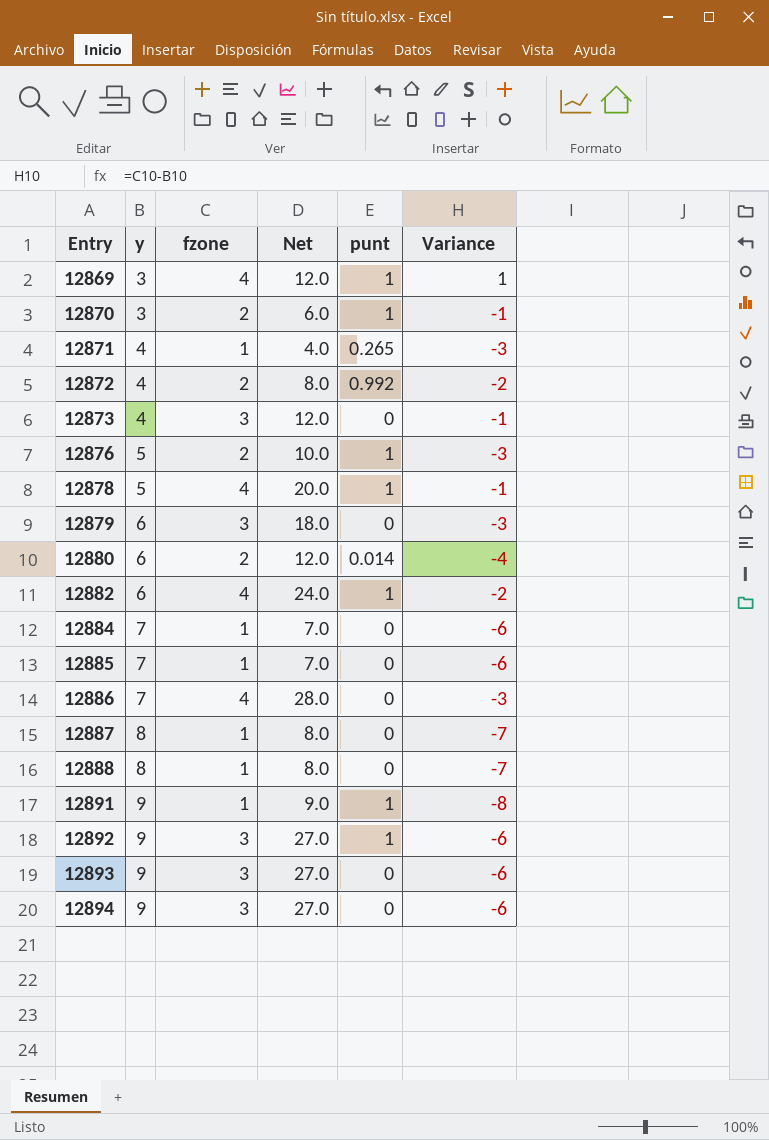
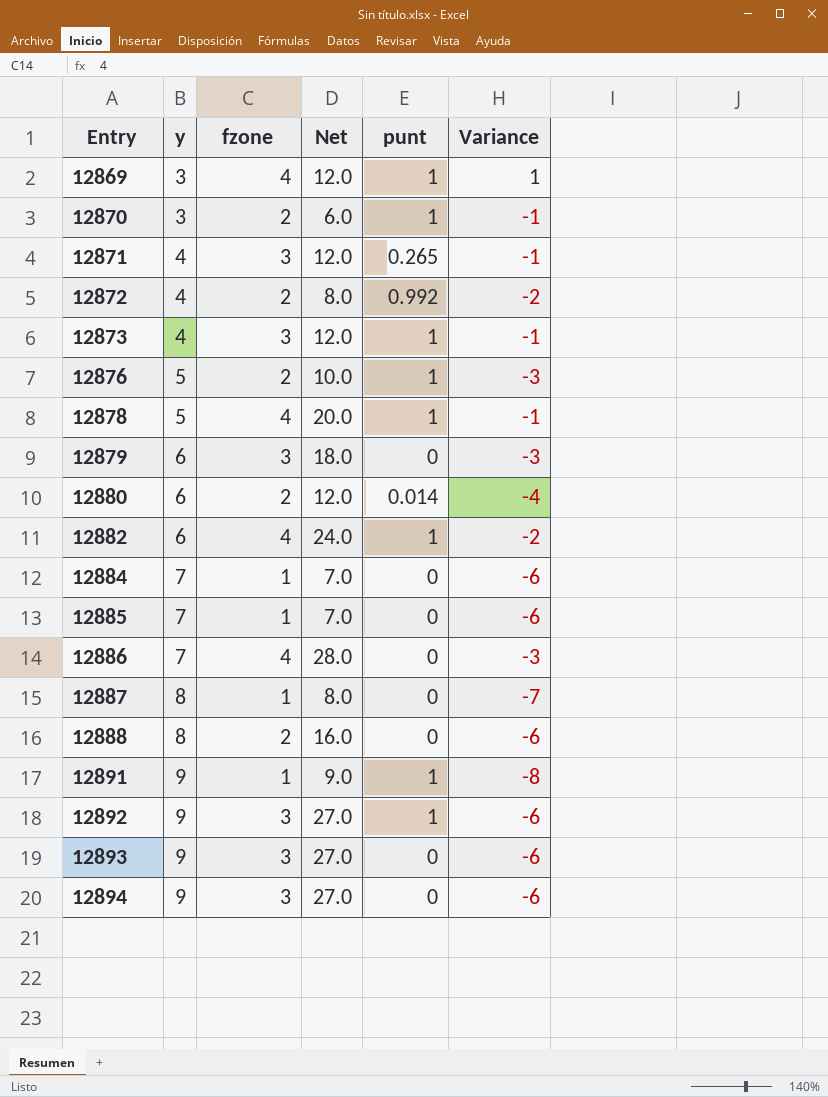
12871 | fzone: 1 -> 3
12871 | Net: 4.0 -> 12.0
12871 | Variance: -3 -> -1
12873 | punt: 0 -> 1
12888 | fzone: 1 -> 2
12888 | Net: 8.0 -> 16.0
12888 | Variance: -7 -> -6

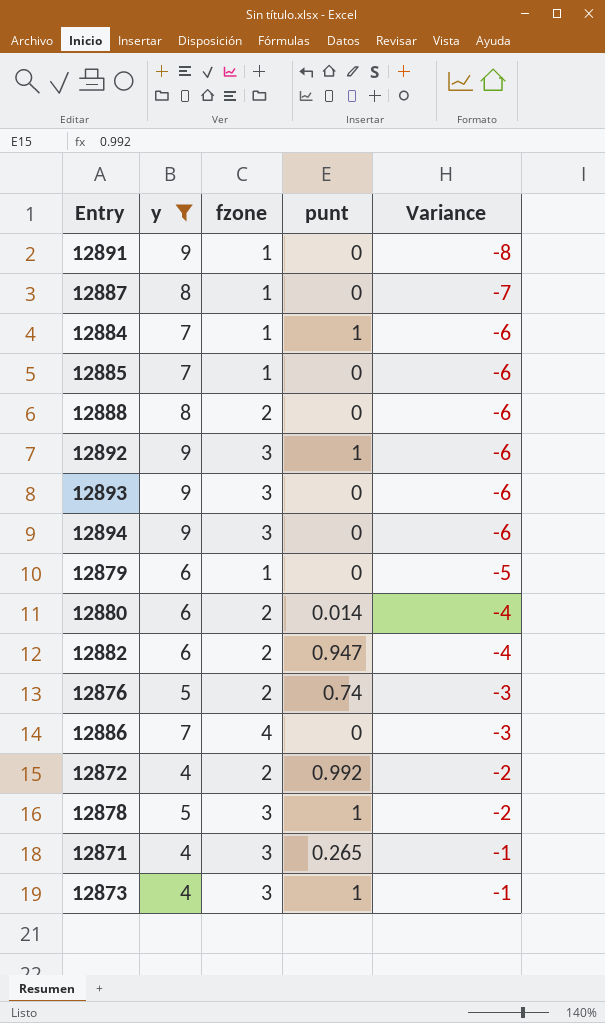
filter: none -> y != 3
row order: Entry ascending -> Variance ascending
column Net | formula: [y] * [fzone] -> none
12891 | punt: 1 -> 0
12884 | punt: 0 -> 1
12879 | fzone: 3 -> 1
12879 | Variance: -3 -> -5
12882 | fzone: 4 -> 2
12882 | punt: 1 -> 0.947
12882 | Variance: -2 -> -4
12876 | punt: 1 -> 0.74
12878 | fzone: 4 -> 3
12878 | Variance: -1 -> -2

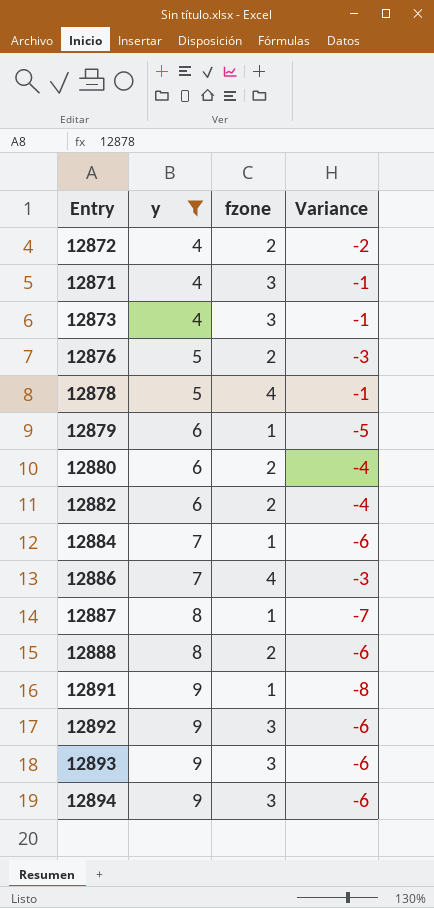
row order: Variance ascending -> y ascending
column punt | position: 4 -> none
row 12885: 7 | 1 | 0 | -6 -> none
12878 | fzone: 3 -> 4
12878 | Variance: -2 -> -1

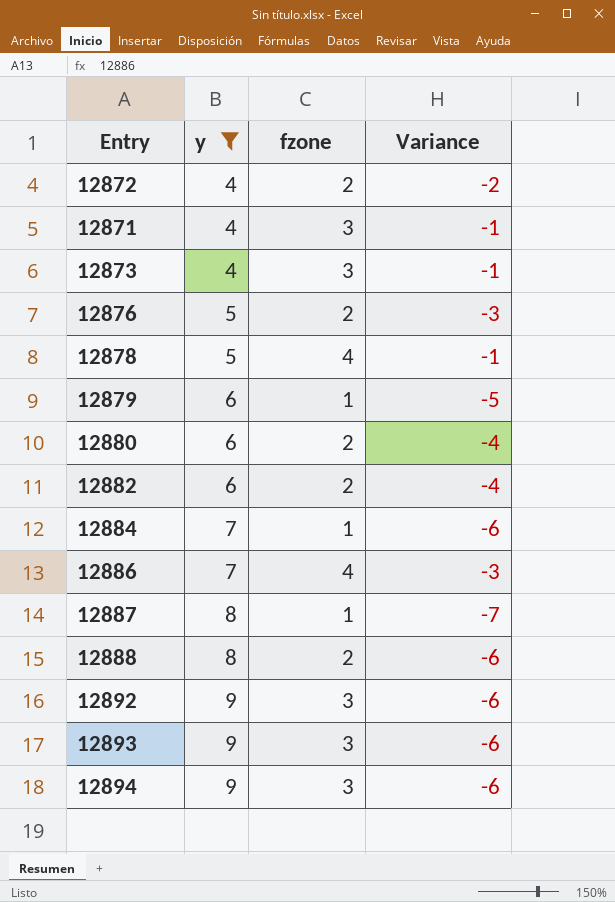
row 12891: 9 | 1 | -8 -> none

